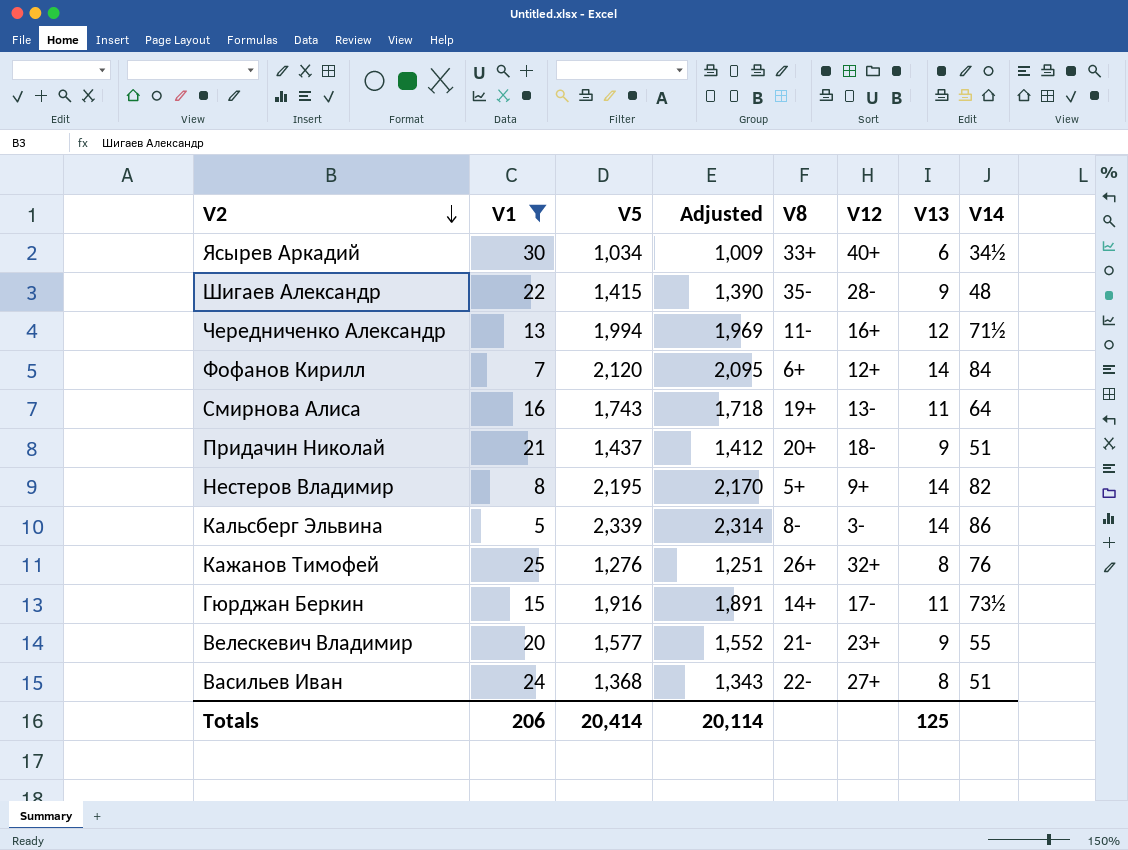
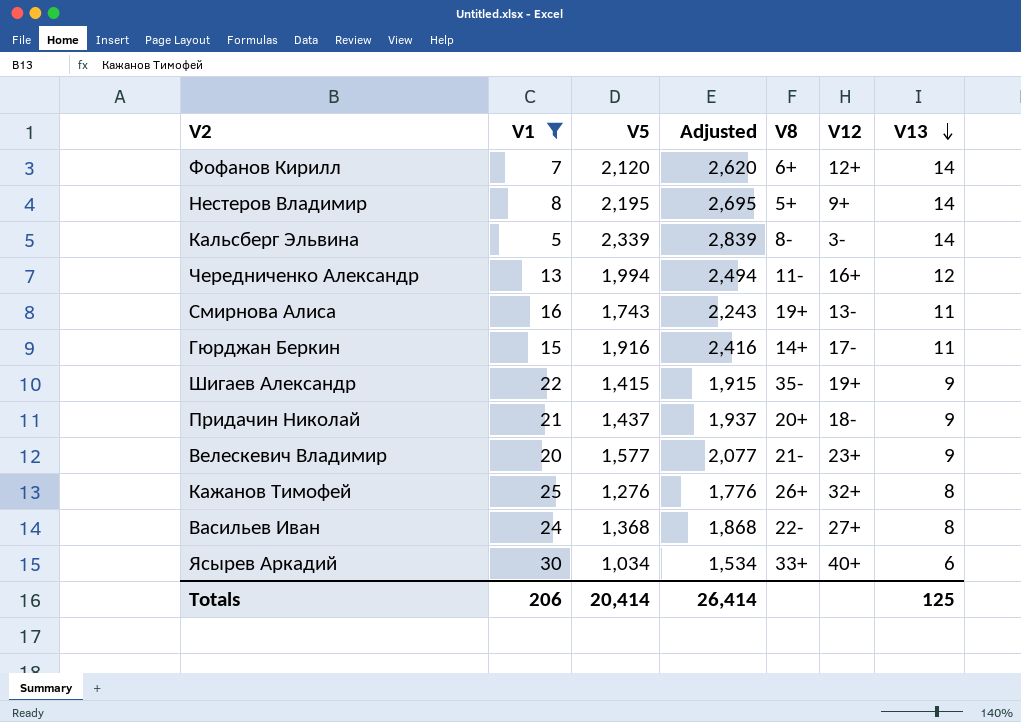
row order: V2 descending -> V13 descending
column V14 | position: 8 -> none
column Adjusted | formula: [V5] - 25 -> [V5] + 500
Шигаев Александр | V12: 28- -> 19+
Totals | Adjusted: 20,114 -> 26,414

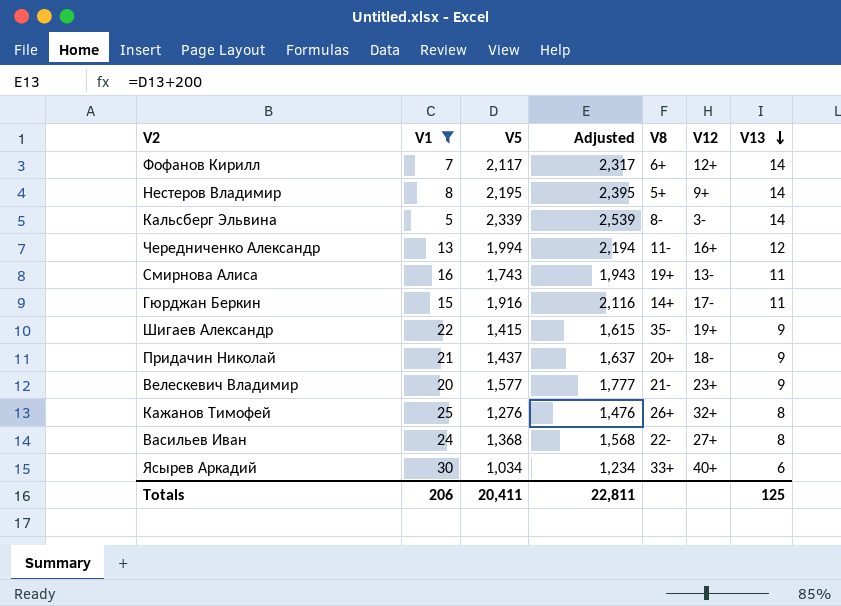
column Adjusted | formula: [V5] + 500 -> [V5] + 200
Фофанов Кирилл | V5: 2,120 -> 2,117
Totals | V5: 20,414 -> 20,411
Totals | Adjusted: 26,414 -> 22,811

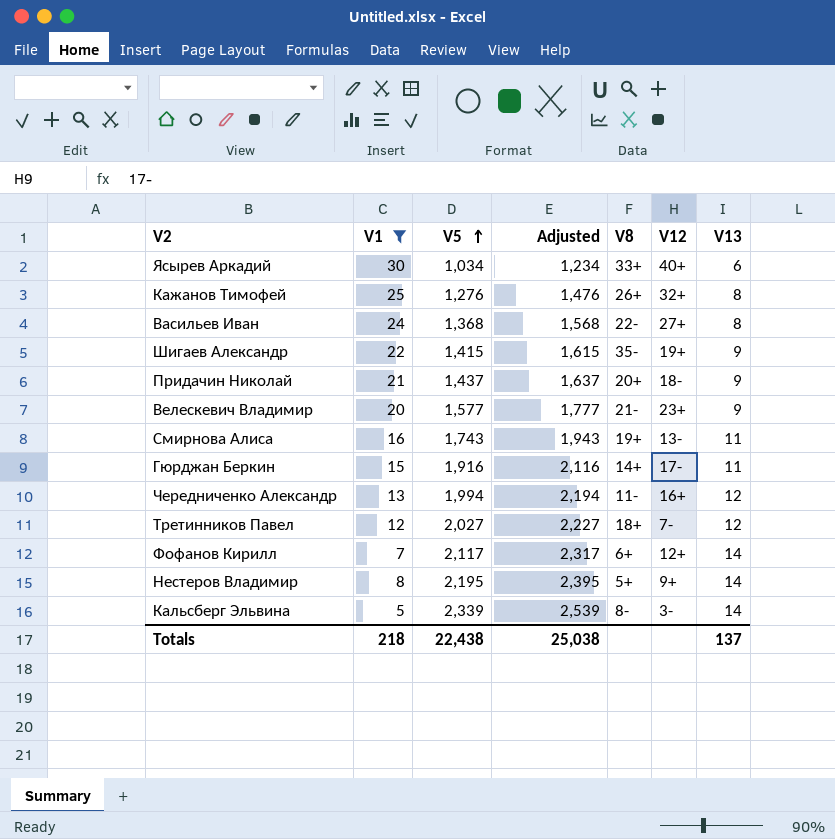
row order: V13 descending -> V5 ascending
row Третинников Павел: none -> 12 | 2,027 | 2,227 | 18+ | 7- | 12
Totals | V1: 206 -> 218
Totals | V5: 20,411 -> 22,438
Totals | Adjusted: 22,811 -> 25,038
Totals | V13: 125 -> 137

